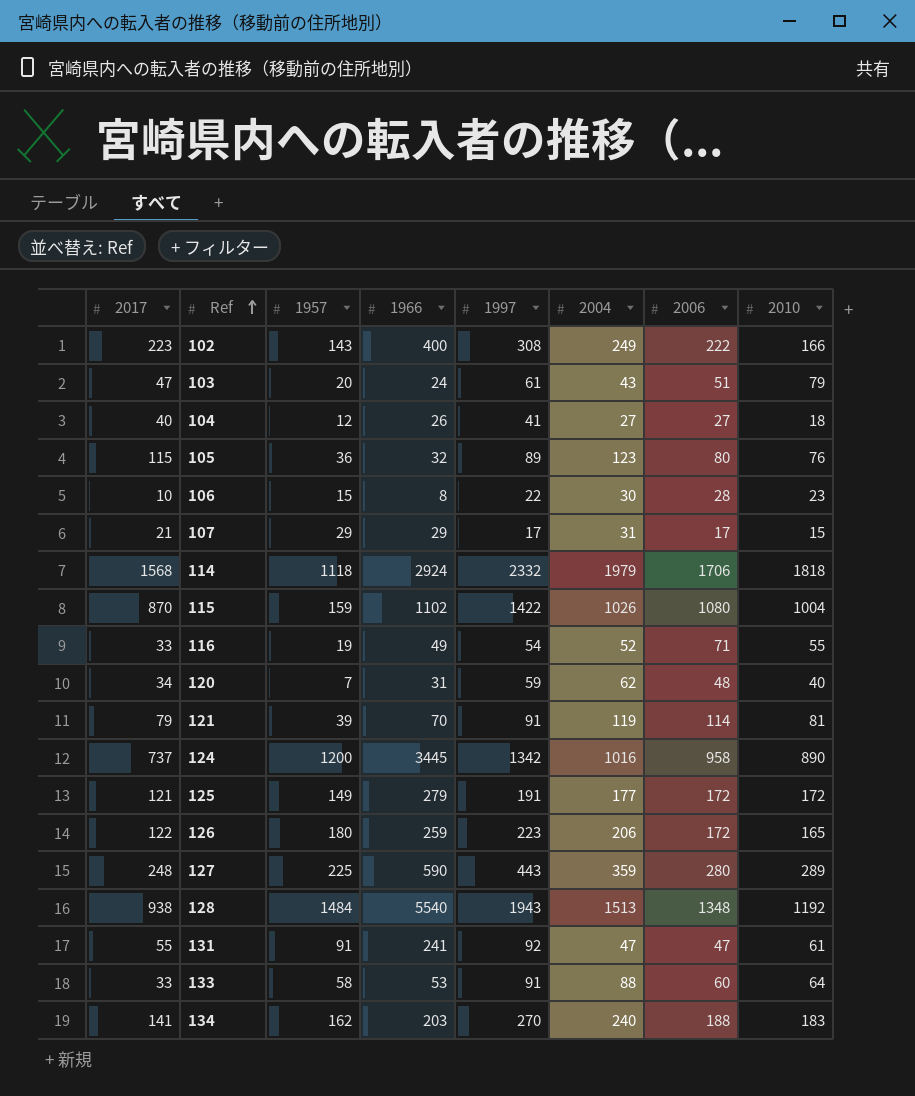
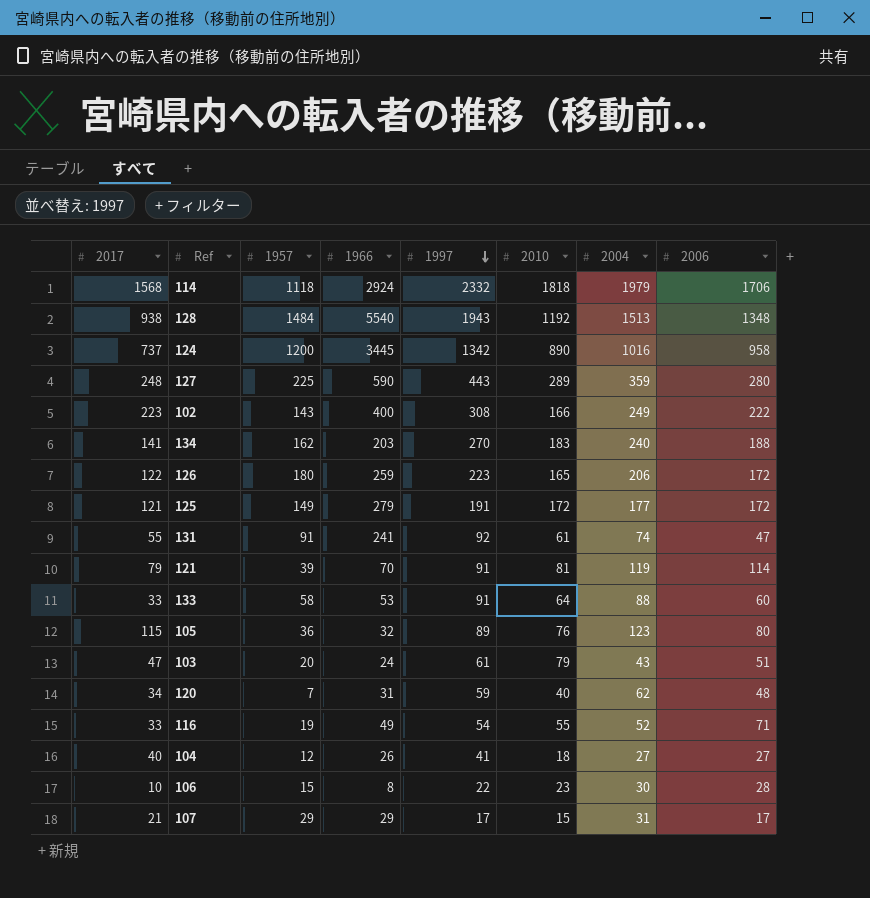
row order: Ref ascending -> 1997 descending
column 2010 | position: 8 -> 6
row 115: 870 | 159 | 1102 | 1422 | 1026 | 1080 | 1004 -> none
131 | 2004: 47 -> 74

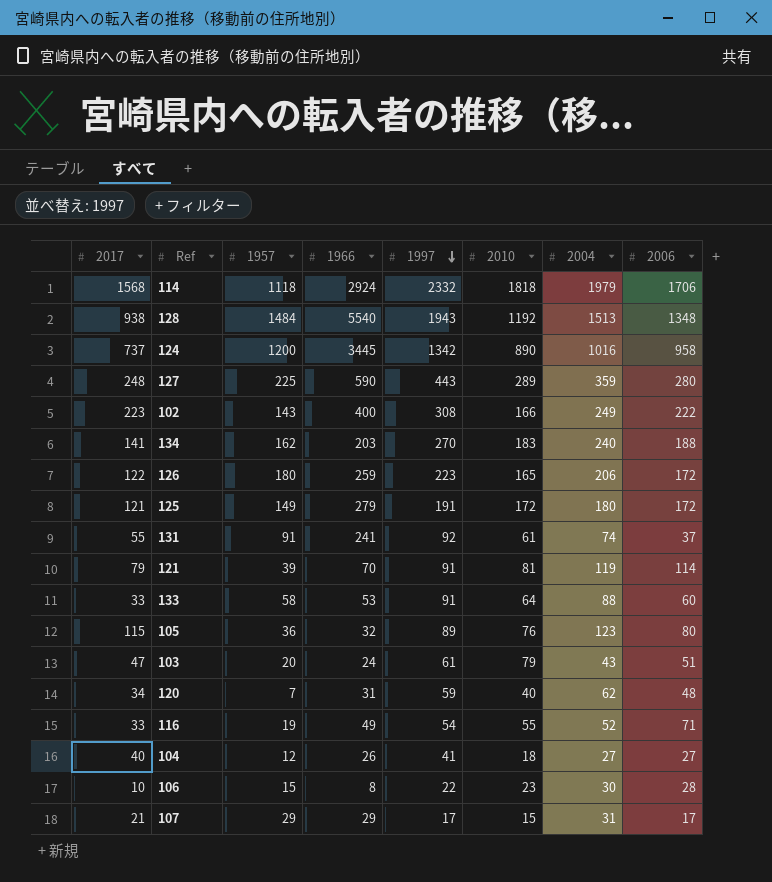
125 | 2004: 177 -> 180
131 | 2006: 47 -> 37

